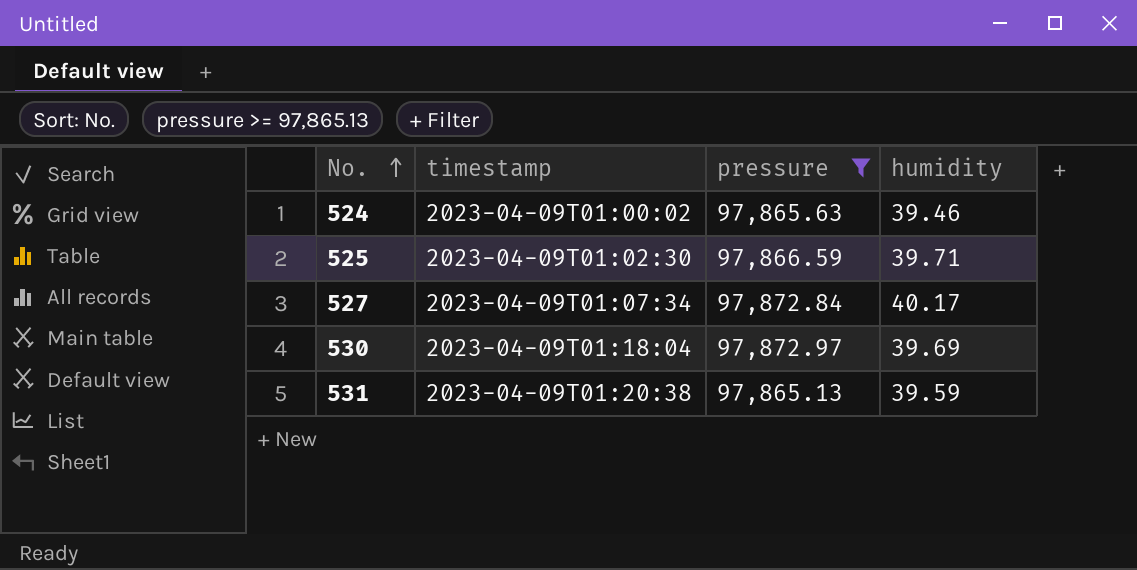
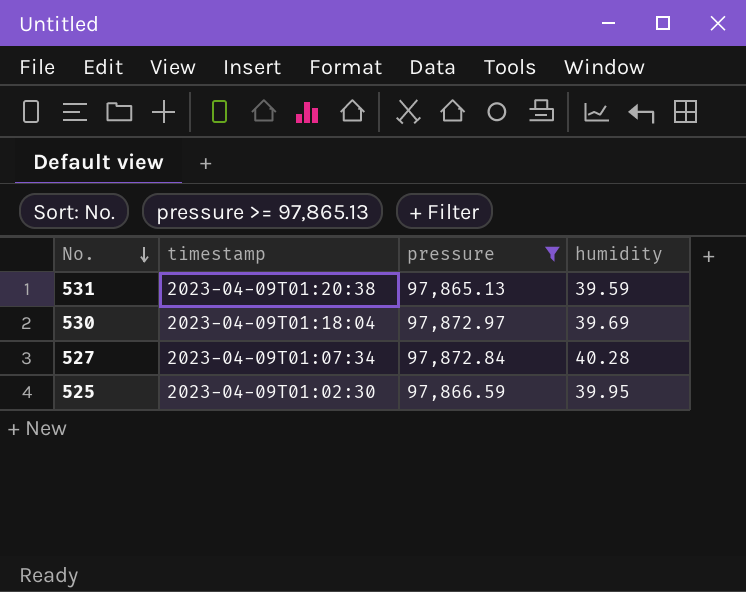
row order: No. ascending -> No. descending
row 524: 2023-04-09T01:00:02 | 97,865.63 | 39.46 -> none
527 | humidity: 40.17 -> 40.28
525 | humidity: 39.71 -> 39.95

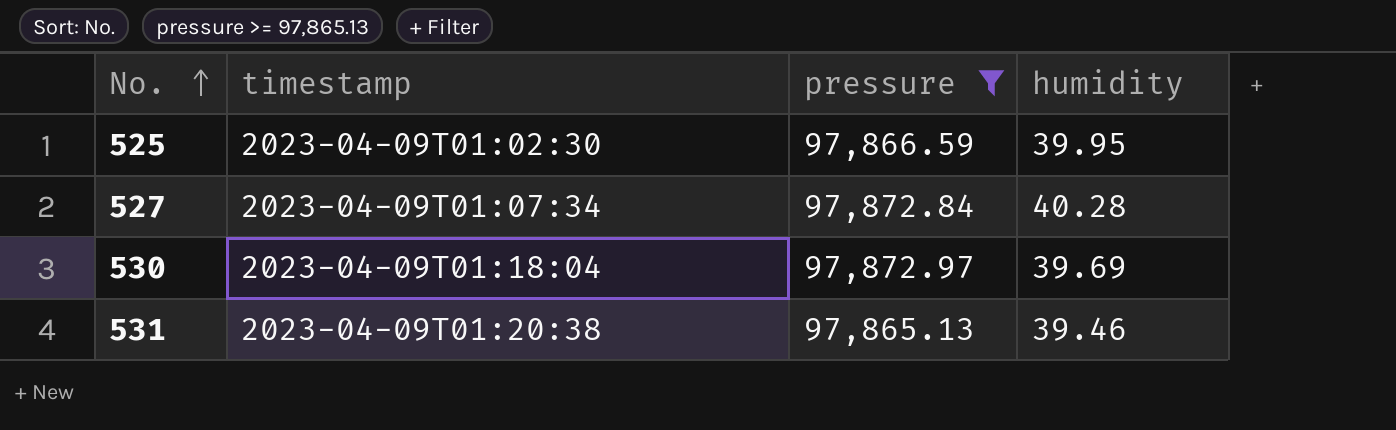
row order: No. descending -> No. ascending
531 | humidity: 39.59 -> 39.46

